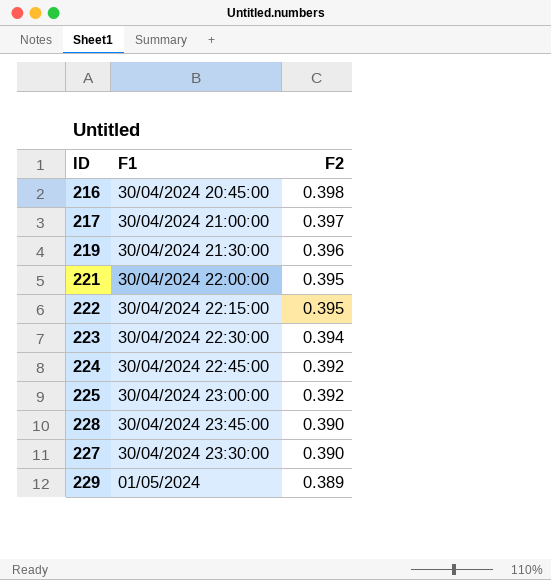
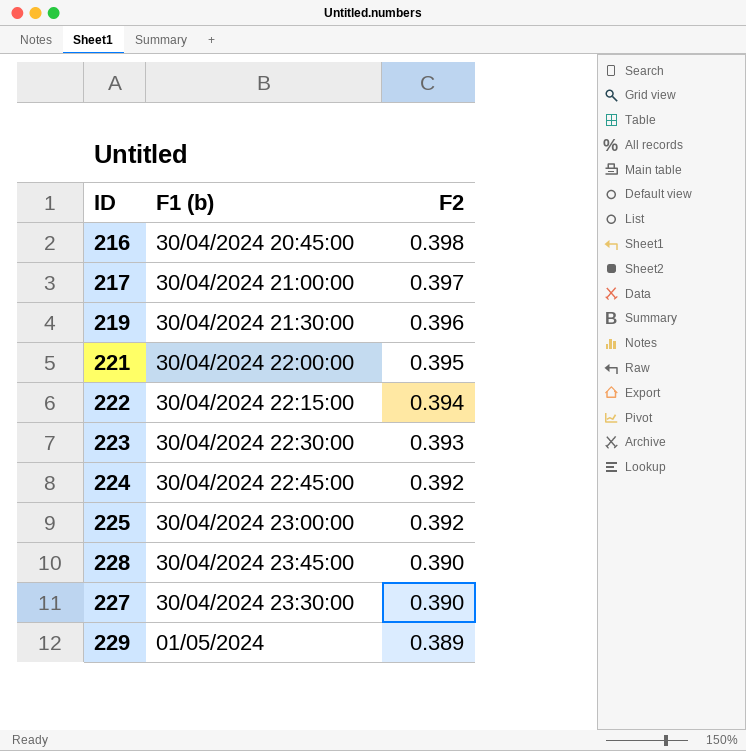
column name: F1 -> F1 (b)
222 | F2: 0.395 -> 0.394
223 | F2: 0.394 -> 0.393

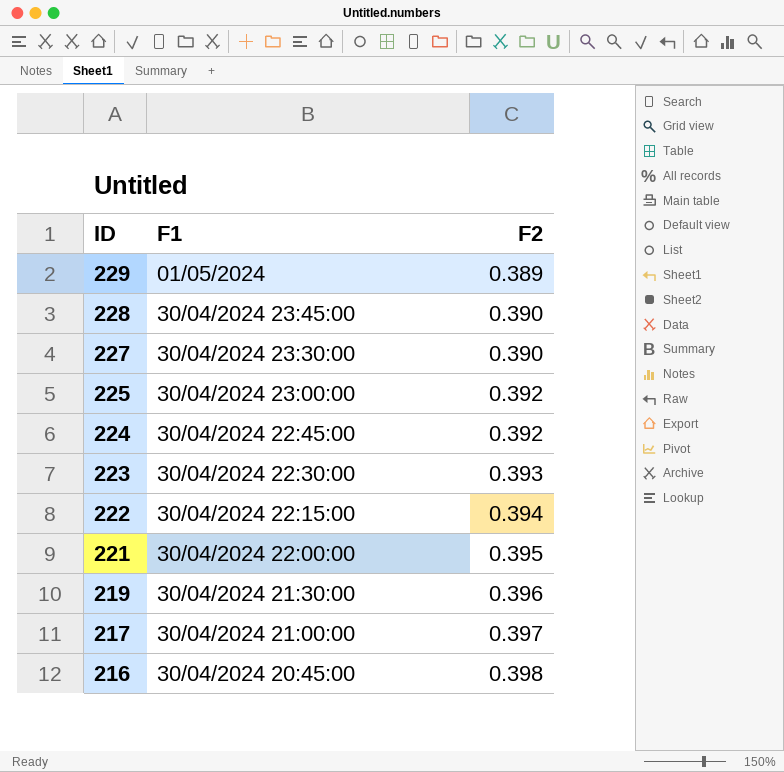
row order: F2 descending -> ID descending
column name: F1 (b) -> F1

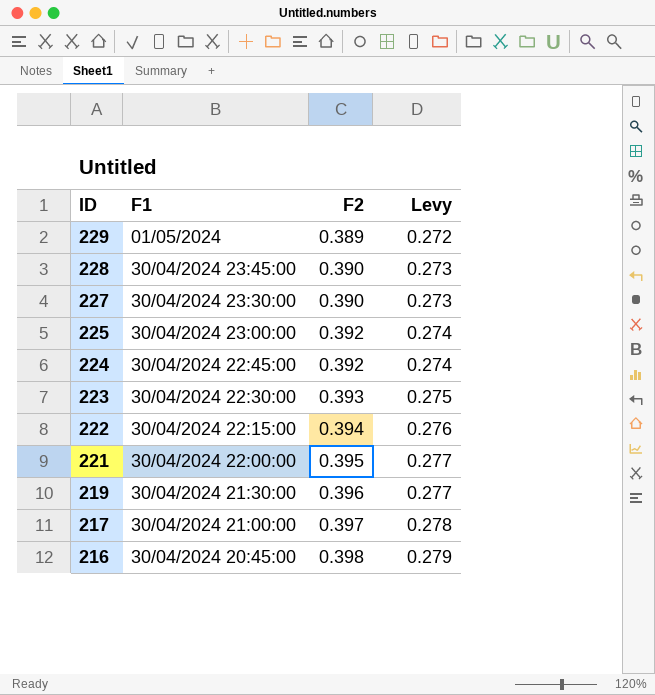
column Levy | formula: none -> [F2] * 0.7

